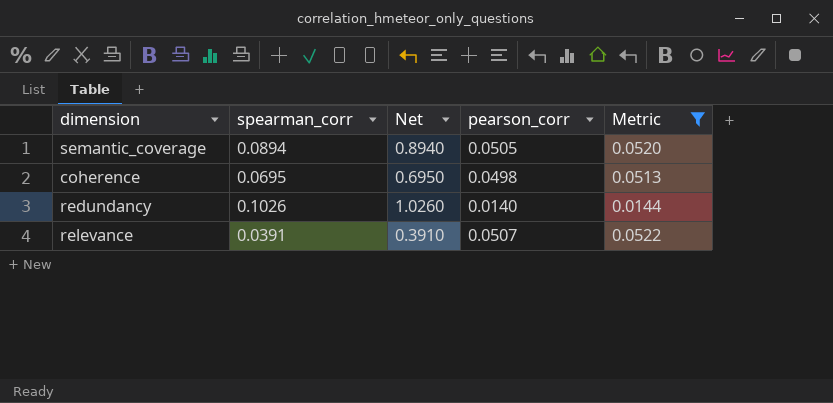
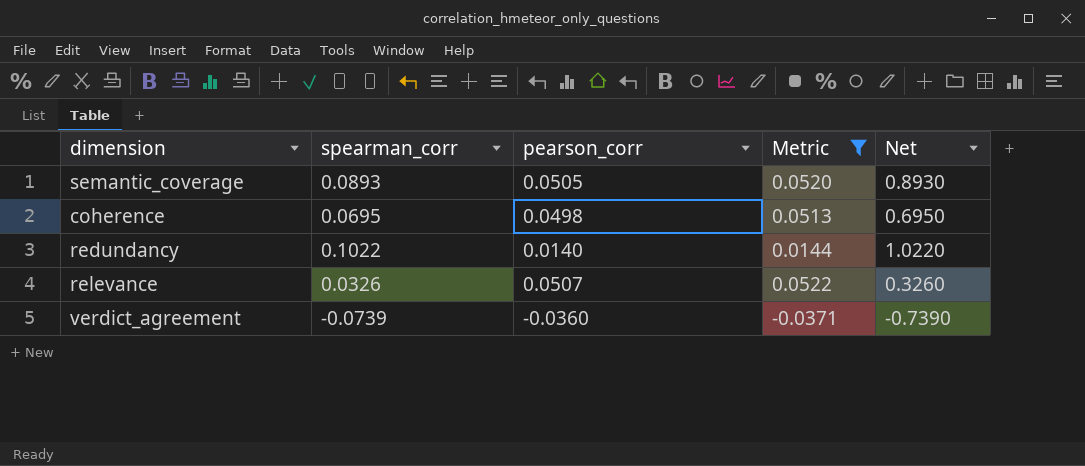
column Net | position: 3 -> 5
semantic_coverage | spearman_corr: 0.0894 -> 0.0893
semantic_coverage | Net: 0.8940 -> 0.8930
redundancy | spearman_corr: 0.1026 -> 0.1022
redundancy | Net: 1.0260 -> 1.0220
relevance | spearman_corr: 0.0391 -> 0.0326
relevance | Net: 0.3910 -> 0.3260
row verdict_agreement: none -> -0.0739 | -0.0360 | -0.0371 | -0.7390

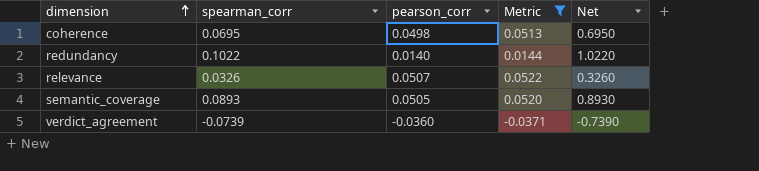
row order: none -> dimension ascending

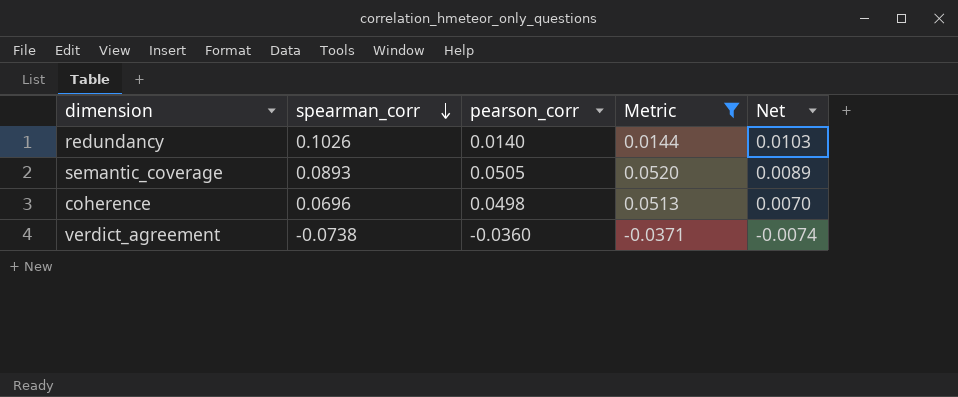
row order: dimension ascending -> spearman_corr descending
column Net | formula: [spearman_corr] * 10 -> [spearman_corr] * 0.1
row relevance: 0.0326 | 0.0507 | 0.0522 | 0.3260 -> none
redundancy | spearman_corr: 0.1022 -> 0.1026
coherence | spearman_corr: 0.0695 -> 0.0696
verdict_agreement | spearman_corr: -0.0739 -> -0.0738

